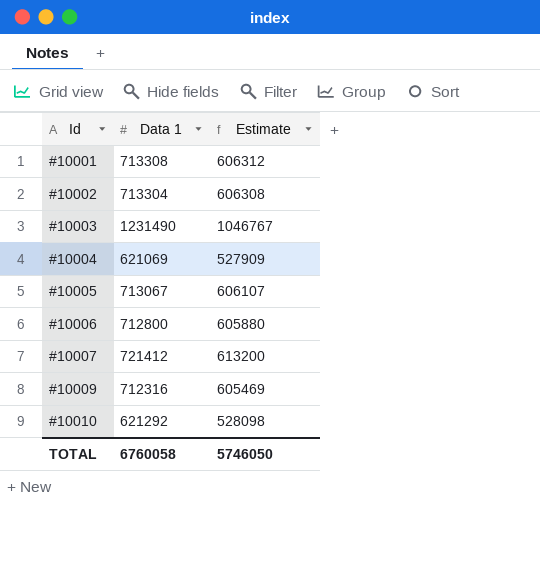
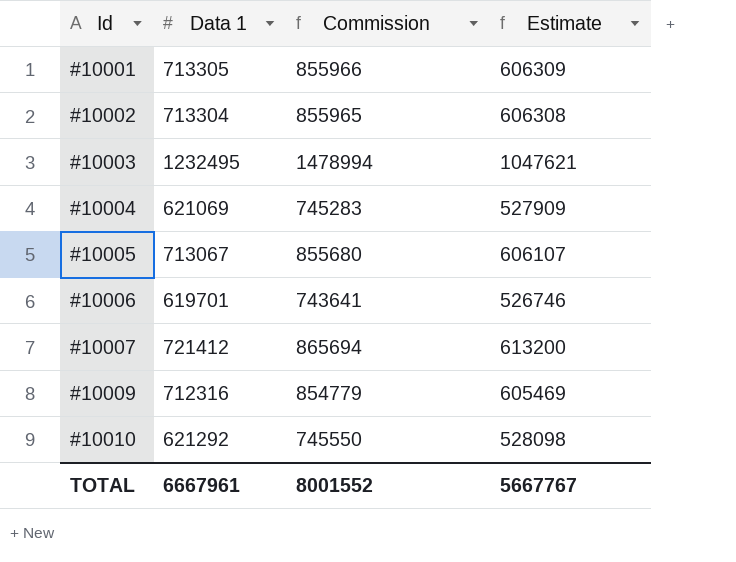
column Commission | formula: none -> [Data 1] * 1.2
#10001 | Data 1: 713308 -> 713305
#10001 | Estimate: 606312 -> 606309
#10003 | Data 1: 1231490 -> 1232495
#10003 | Estimate: 1046767 -> 1047621
#10006 | Data 1: 712800 -> 619701
#10006 | Estimate: 605880 -> 526746
TOTAL | Data 1: 6760058 -> 6667961
TOTAL | Estimate: 5746050 -> 5667767

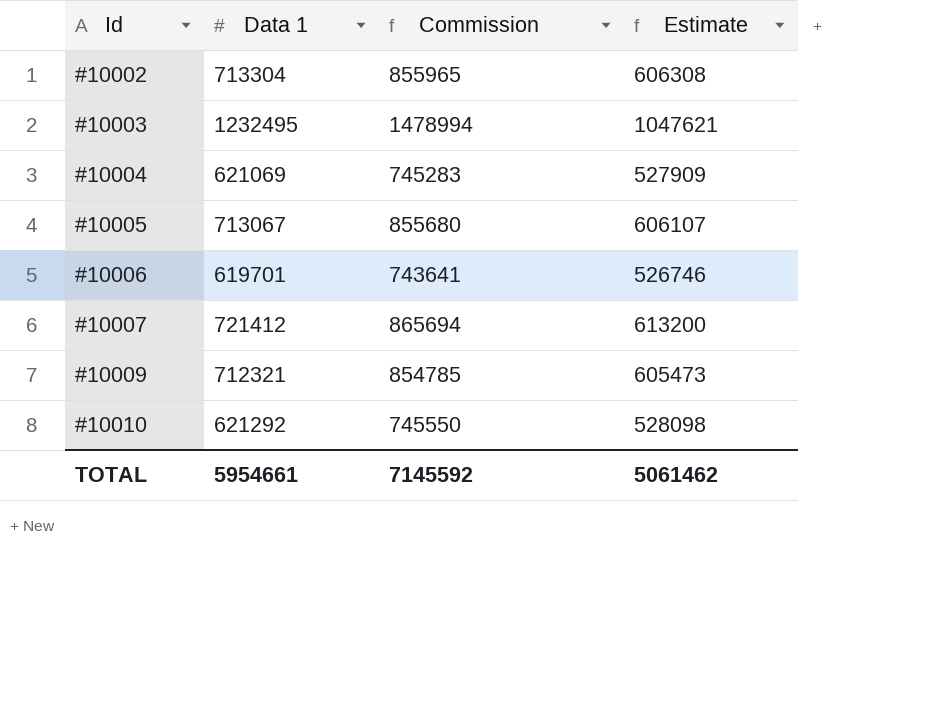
row #10001: 713305 | 855966 | 606309 -> none
#10009 | Data 1: 712316 -> 712321
#10009 | Commission: 854779 -> 854785
#10009 | Estimate: 605469 -> 605473
TOTAL | Data 1: 6667961 -> 5954661
TOTAL | Commission: 8001552 -> 7145592
TOTAL | Estimate: 5667767 -> 5061462

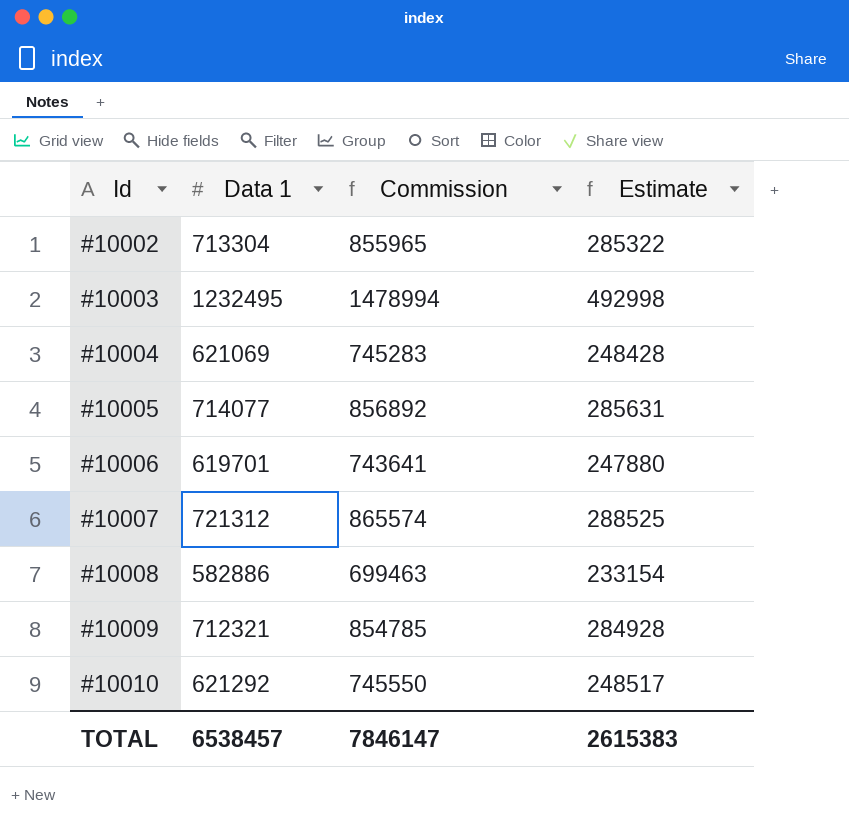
column Estimate | formula: [Data 1] * 0.85 -> [Data 1] * 0.4
#10005 | Data 1: 713067 -> 714077
#10005 | Commission: 855680 -> 856892
#10007 | Data 1: 721412 -> 721312
#10007 | Commission: 865694 -> 865574
row #10008: none -> 582886 | 699463 | 233154
TOTAL | Data 1: 5954661 -> 6538457
TOTAL | Commission: 7145592 -> 7846147
TOTAL | Estimate: 5061462 -> 2615383

